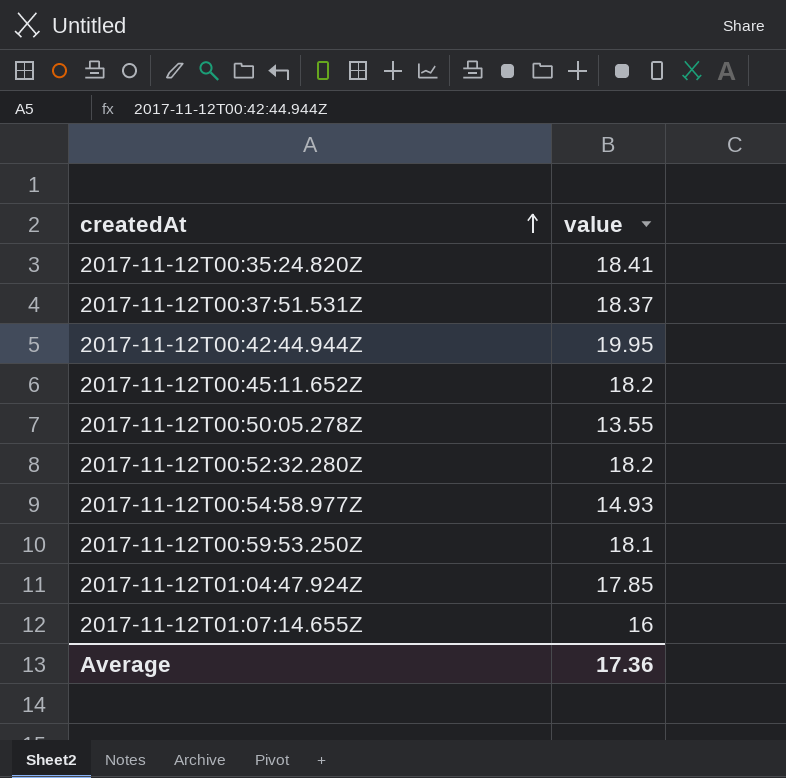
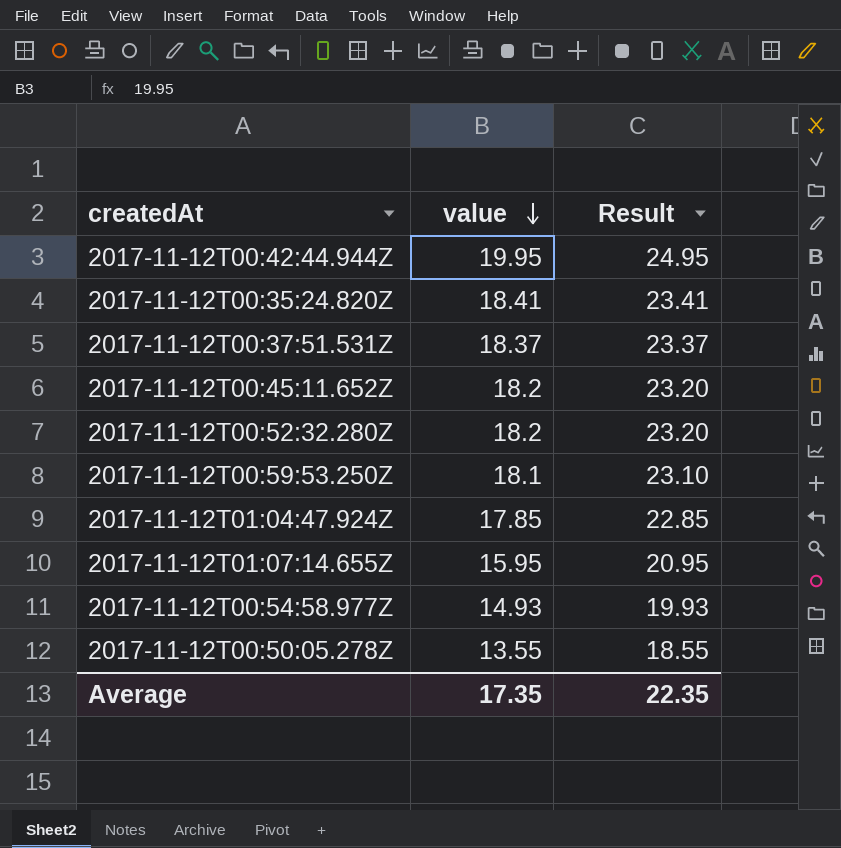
row order: createdAt ascending -> value descending
column Result | formula: none -> [value] + 5
2017-11-12T01:07:14.655Z | value: 16 -> 15.95
Average | value: 17.36 -> 17.35

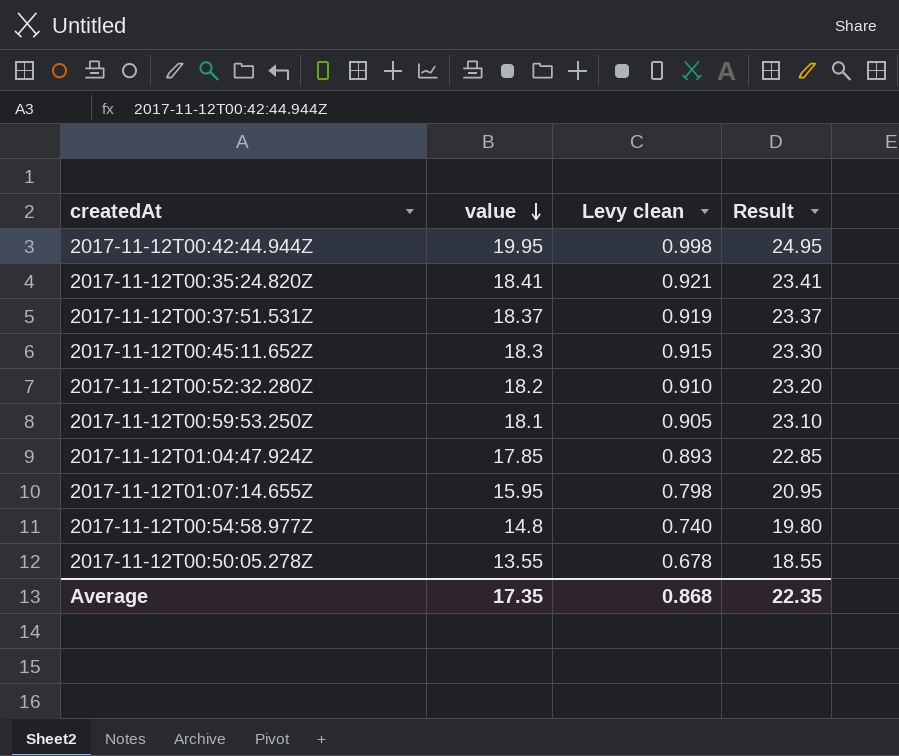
column Levy clean | formula: none -> [value] * 0.05
2017-11-12T00:45:11.652Z | value: 18.2 -> 18.3
2017-11-12T00:45:11.652Z | Result: 23.20 -> 23.30
2017-11-12T00:54:58.977Z | value: 14.93 -> 14.8
2017-11-12T00:54:58.977Z | Result: 19.93 -> 19.80

